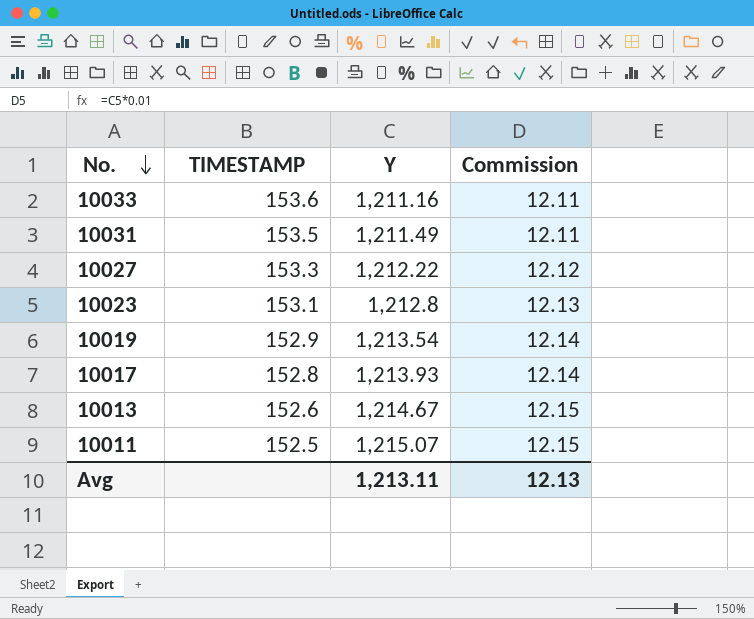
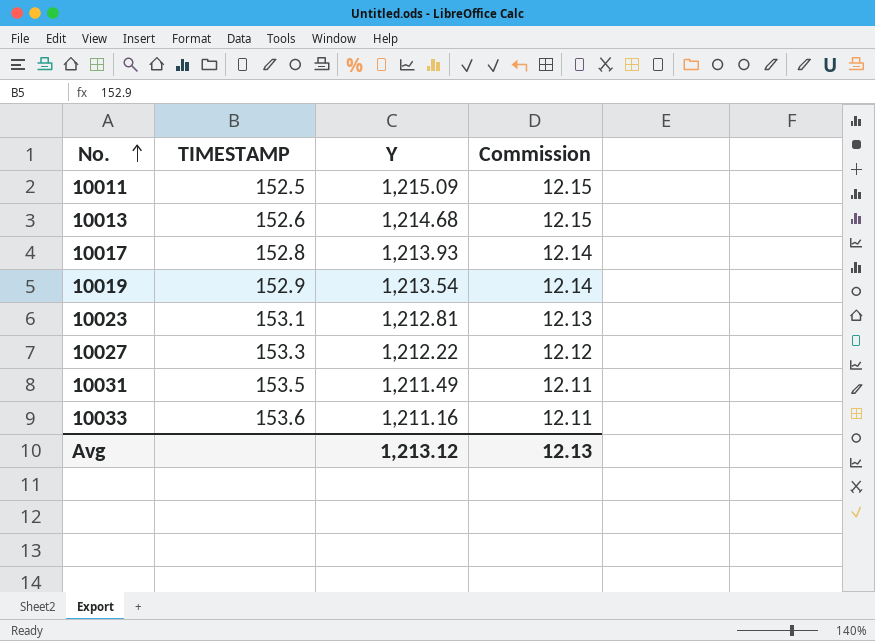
row order: No. descending -> No. ascending
10011 | Y: 1,215.07 -> 1,215.09
10013 | Y: 1,214.67 -> 1,214.68
10023 | Y: 1,212.8 -> 1,212.81
Avg | Y: 1,213.11 -> 1,213.12

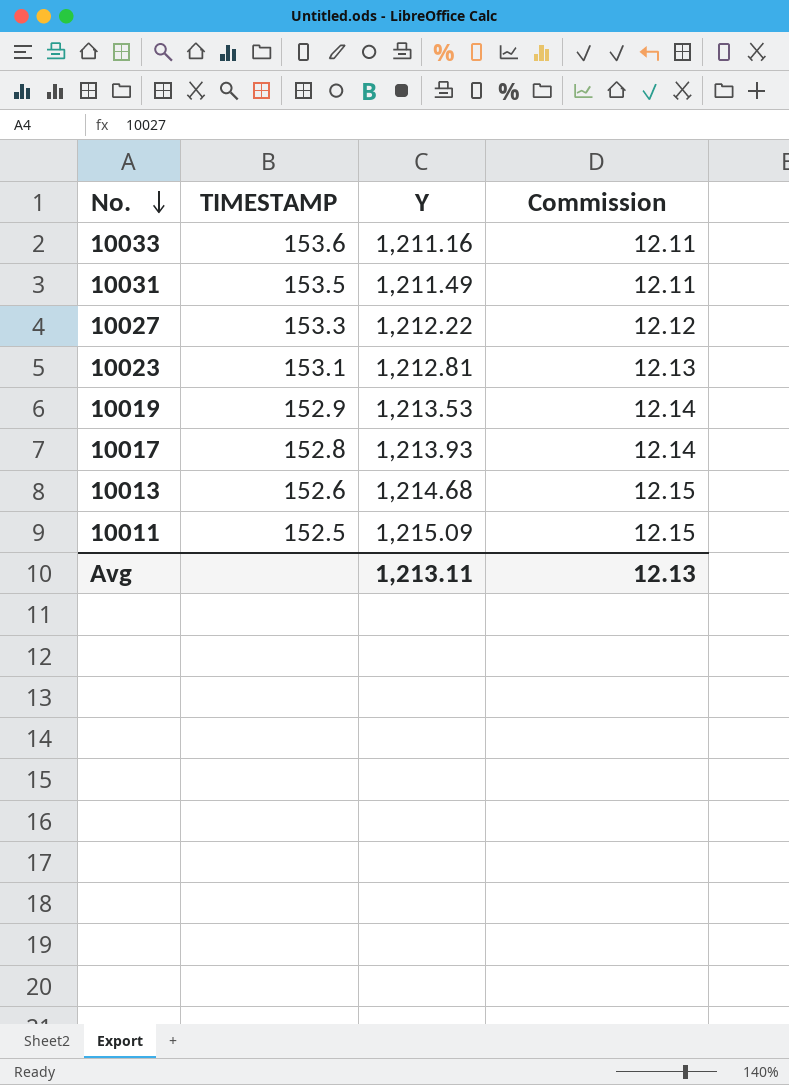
row order: No. ascending -> No. descending
10019 | Y: 1,213.54 -> 1,213.53
Avg | Y: 1,213.12 -> 1,213.11

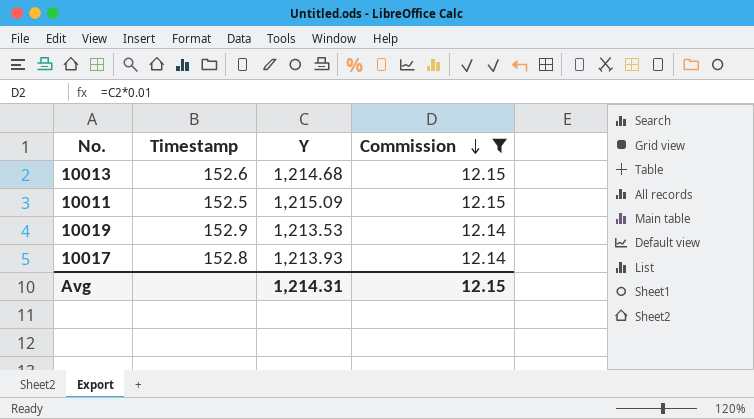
filter: none -> Commission >= 12.14
row order: No. descending -> Commission descending
column name: TIMESTAMP -> Timestamp
Avg | Y: 1,213.11 -> 1,214.31
Avg | Commission: 12.13 -> 12.15

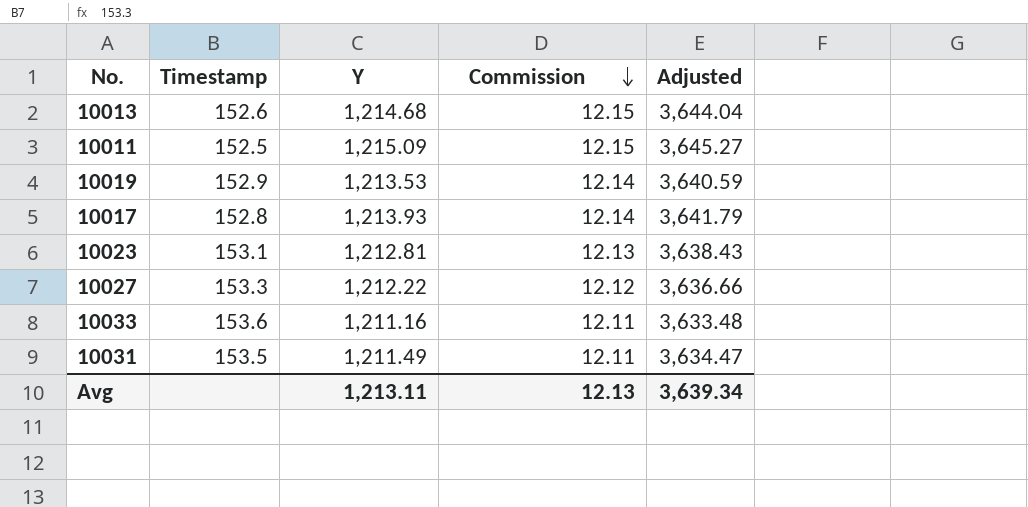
filter: Commission >= 12.14 -> none
column Adjusted | formula: none -> [Y] * 3
Avg | Y: 1,214.31 -> 1,213.11
Avg | Commission: 12.15 -> 12.13

